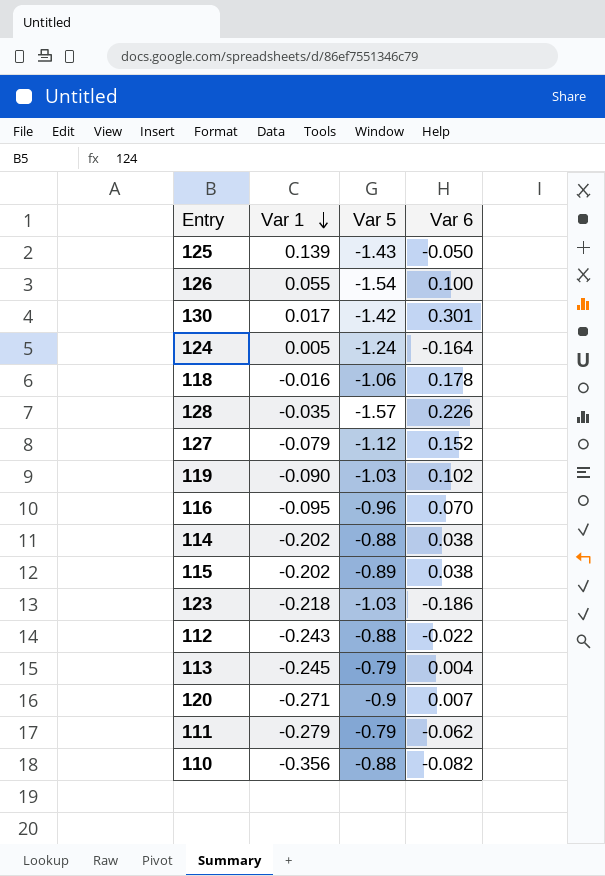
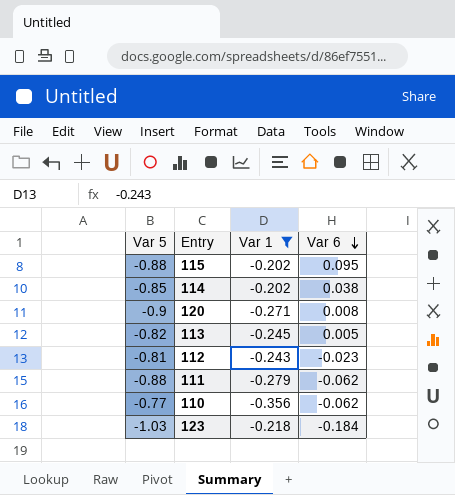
filter: none -> Var 1 <= -0.202
row order: Var 1 descending -> Var 6 descending
column Var 5 | position: 3 -> 1
115 | Var 5: -0.89 -> -0.88
115 | Var 6: 0.038 -> 0.095
114 | Var 5: -0.88 -> -0.85
120 | Var 6: 0.007 -> 0.008
113 | Var 5: -0.79 -> -0.82
113 | Var 6: 0.004 -> 0.005
112 | Var 5: -0.88 -> -0.81
112 | Var 6: -0.022 -> -0.023
111 | Var 5: -0.79 -> -0.88
110 | Var 5: -0.88 -> -0.77
110 | Var 6: -0.082 -> -0.062
123 | Var 6: -0.186 -> -0.184

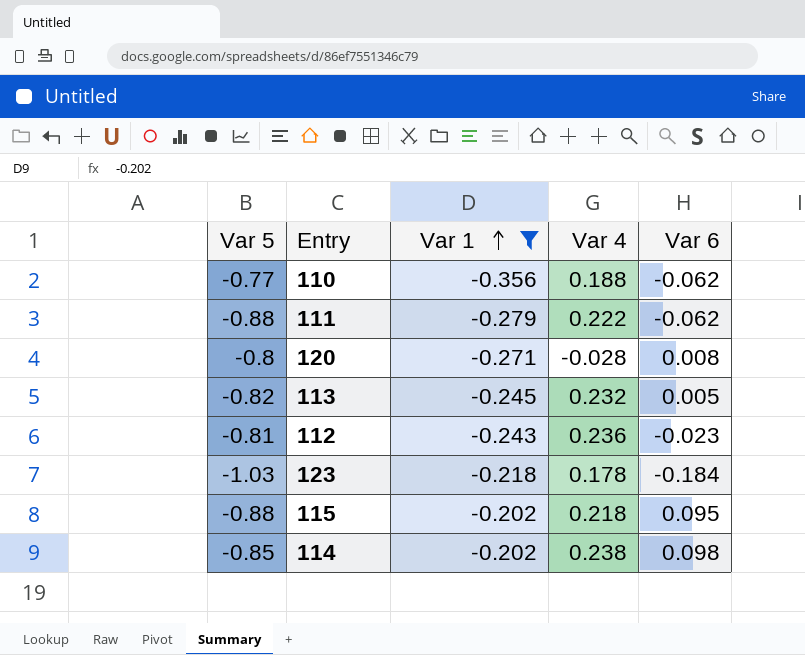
row order: Var 6 descending -> Var 1 ascending
column Var 4 | position: none -> 4
120 | Var 5: -0.9 -> -0.8
114 | Var 6: 0.038 -> 0.098

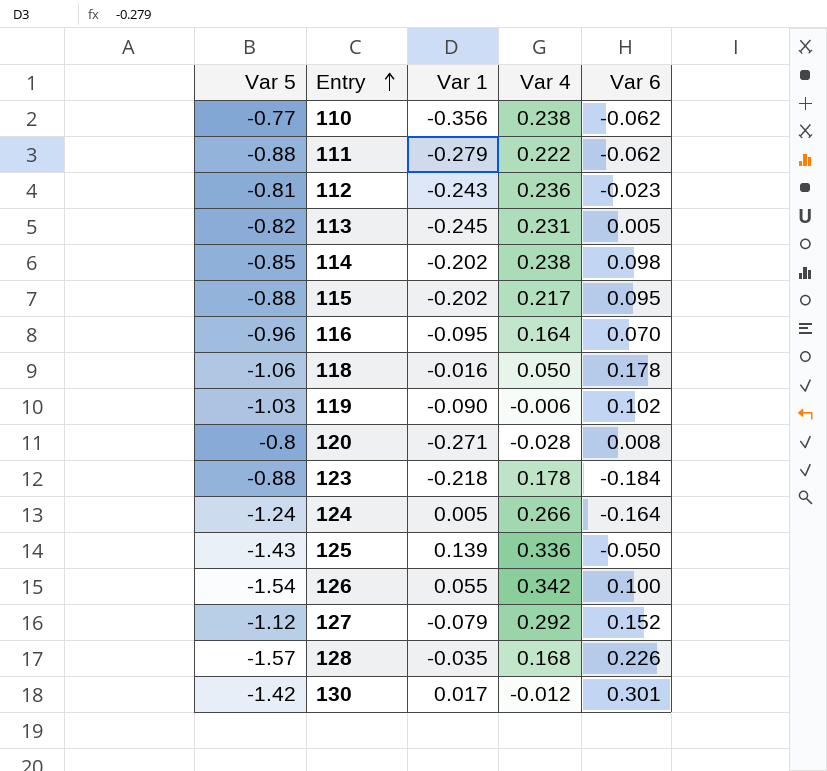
filter: Var 1 <= -0.202 -> none
row order: Var 1 ascending -> Entry ascending
110 | Var 4: 0.188 -> 0.238
113 | Var 4: 0.232 -> 0.231
115 | Var 4: 0.218 -> 0.217
123 | Var 5: -1.03 -> -0.88

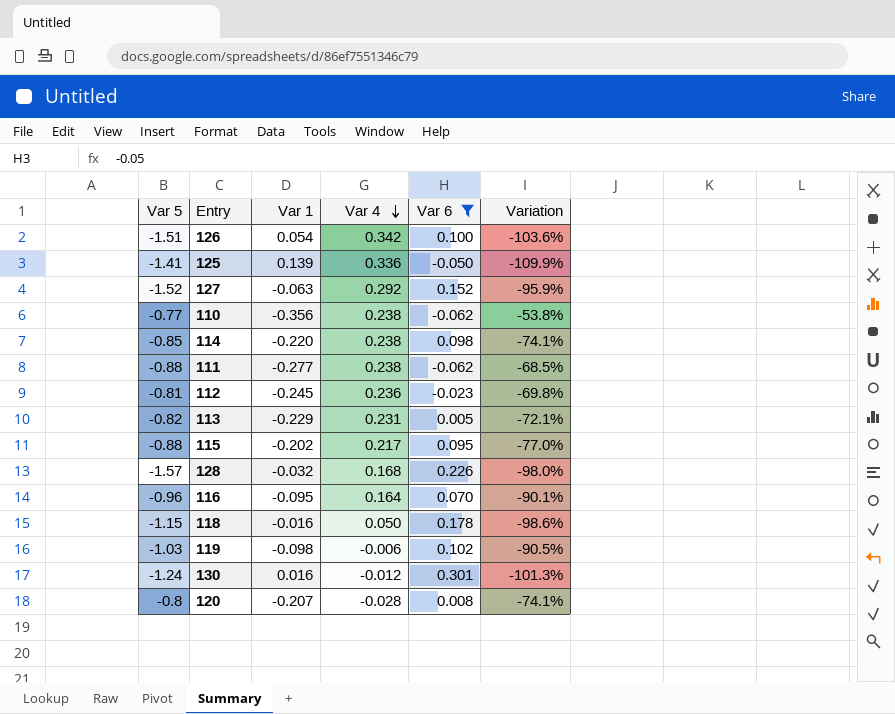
filter: none -> Var 6 >= -0.062
row order: Entry ascending -> Var 4 descending
column Variation | formula: none -> ([Var 1] - [Var 5]) / [Var 5]
126 | Var 5: -1.54 -> -1.51
126 | Var 1: 0.055 -> 0.054
125 | Var 5: -1.43 -> -1.41
127 | Var 5: -1.12 -> -1.52
127 | Var 1: -0.079 -> -0.063
114 | Var 1: -0.202 -> -0.220
111 | Var 1: -0.279 -> -0.277
111 | Var 4: 0.222 -> 0.238
112 | Var 1: -0.243 -> -0.245
113 | Var 1: -0.245 -> -0.229
128 | Var 1: -0.035 -> -0.032
118 | Var 5: -1.06 -> -1.15
119 | Var 1: -0.090 -> -0.098
130 | Var 5: -1.42 -> -1.24
130 | Var 1: 0.017 -> 0.016
120 | Var 1: -0.271 -> -0.207

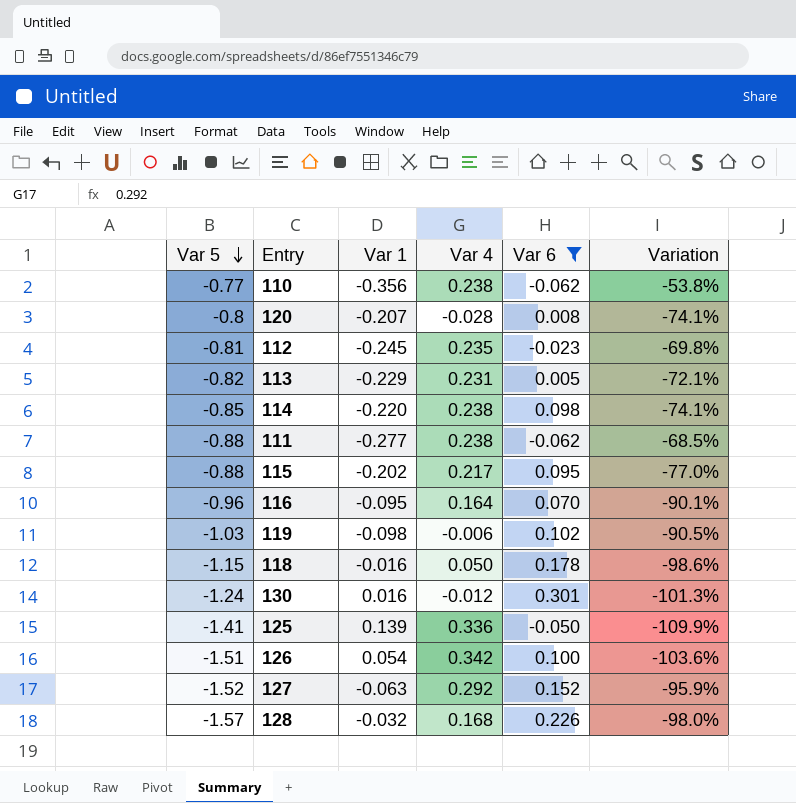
row order: Var 4 descending -> Var 5 descending
112 | Var 4: 0.236 -> 0.235

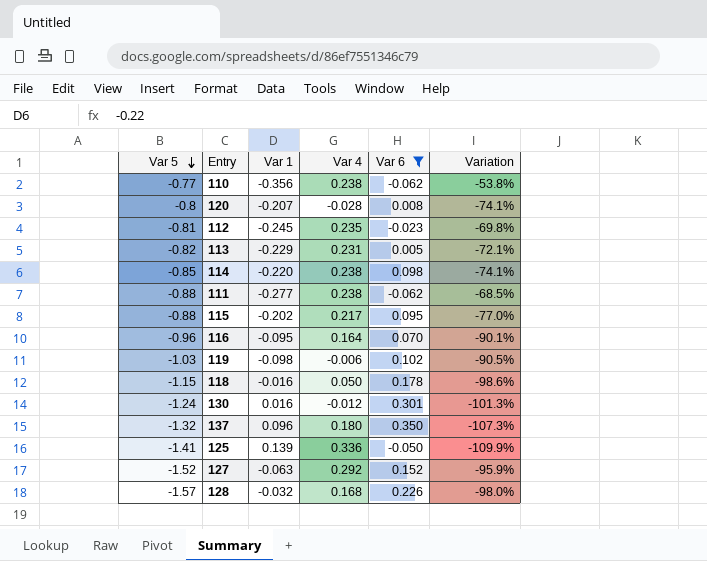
row 126: -1.51 | 0.054 | 0.342 | 0.100 | -103.6% -> none
row 137: none -> -1.32 | 0.096 | 0.180 | 0.350 | -107.3%

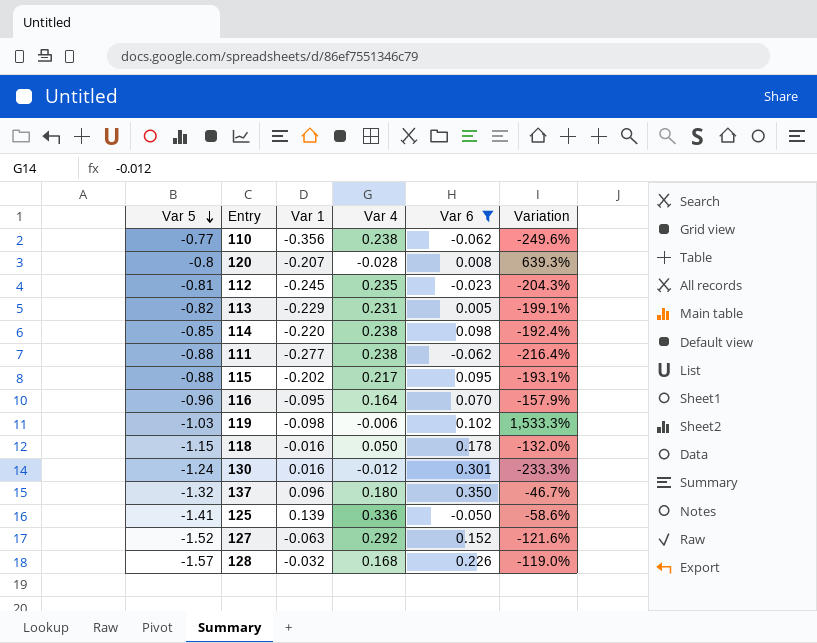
column Variation | formula: ([Var 1] - [Var 5]) / [Var 5] -> ([Var 1] - [Var 4]) / [Var 4]

